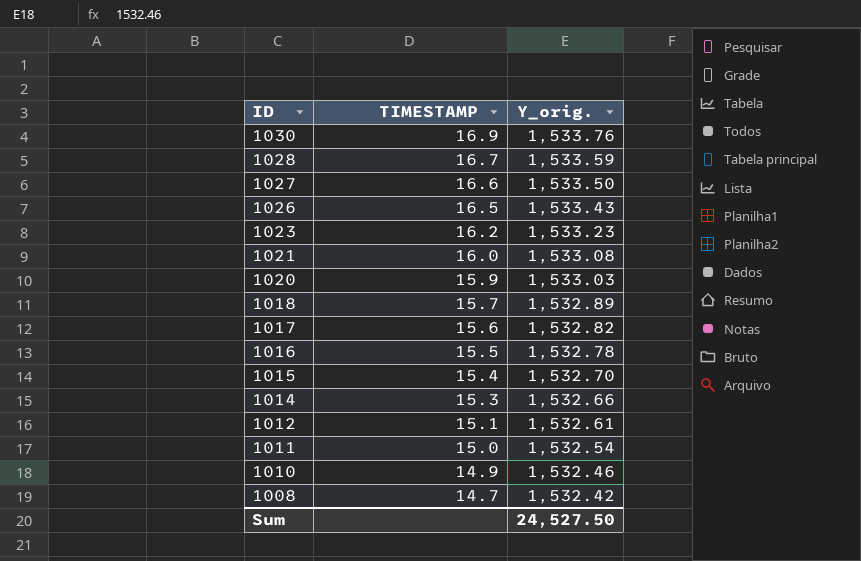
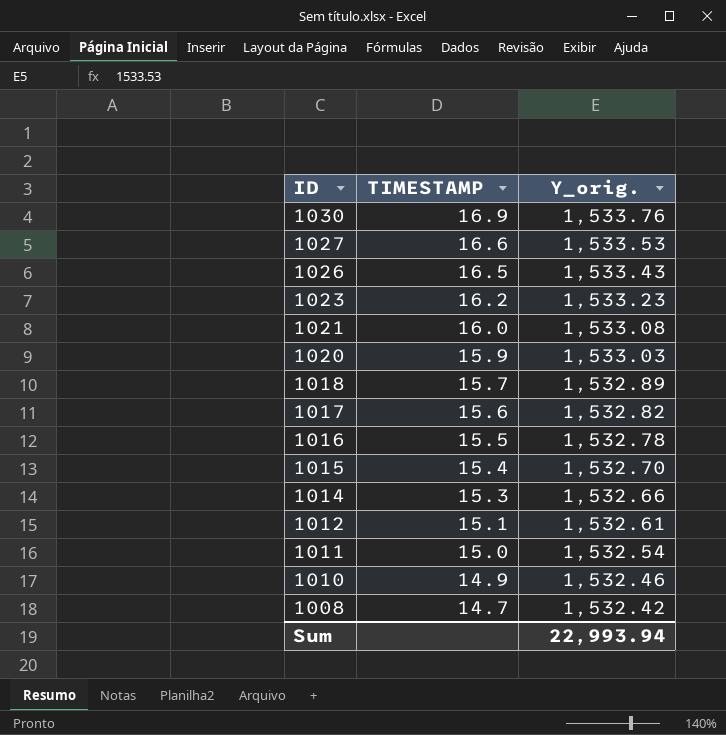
row 1028: 16.7 | 1,533.59 -> none
1027 | Y_orig.: 1,533.50 -> 1,533.53
Sum | Y_orig.: 24,527.50 -> 22,993.94

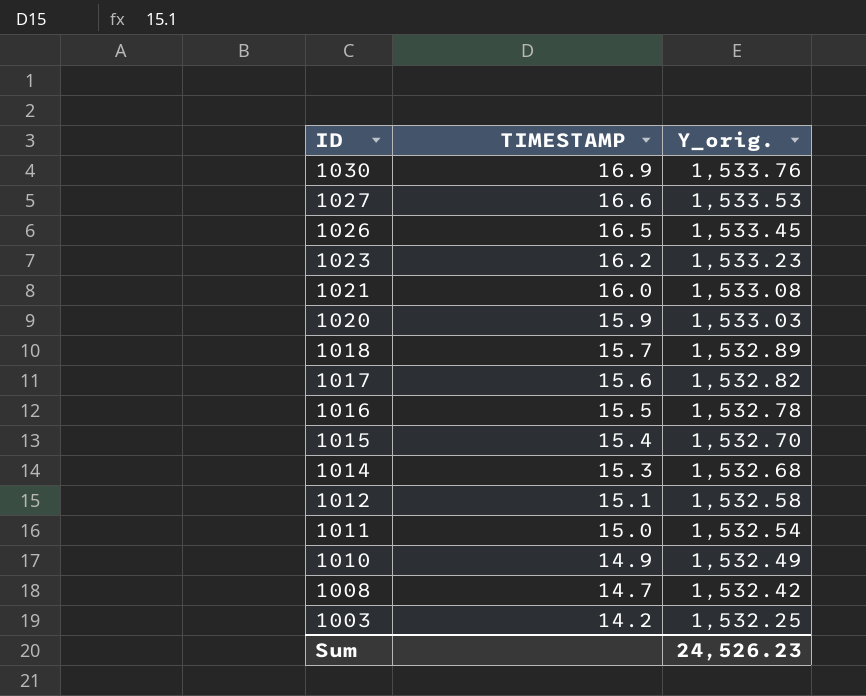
1026 | Y_orig.: 1,533.43 -> 1,533.45
1014 | Y_orig.: 1,532.66 -> 1,532.68
1012 | Y_orig.: 1,532.61 -> 1,532.58
1010 | Y_orig.: 1,532.46 -> 1,532.49
row 1003: none -> 14.2 | 1,532.25
Sum | Y_orig.: 22,993.94 -> 24,526.23

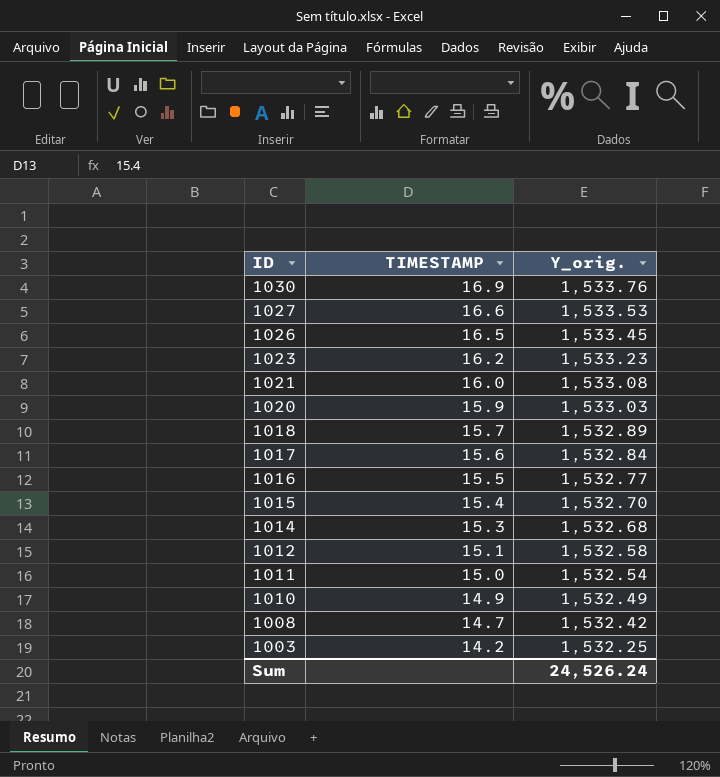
1017 | Y_orig.: 1,532.82 -> 1,532.84
1016 | Y_orig.: 1,532.78 -> 1,532.77
Sum | Y_orig.: 24,526.23 -> 24,526.24

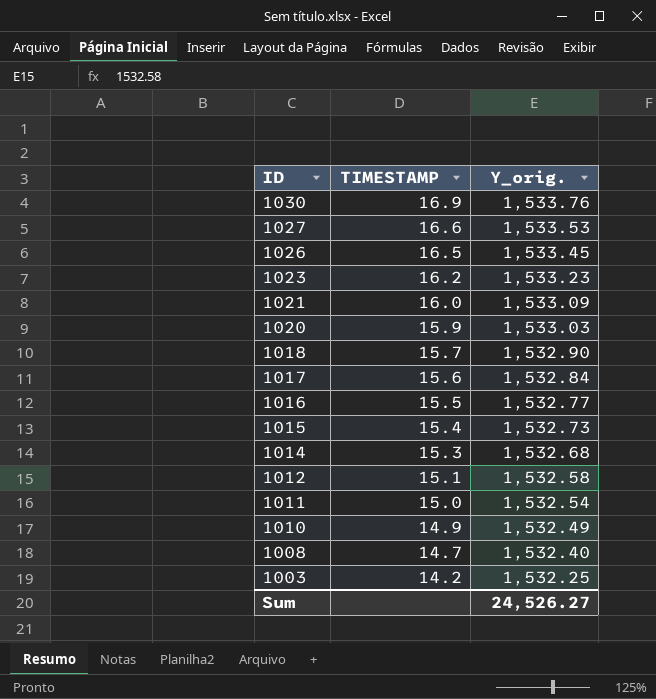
1021 | Y_orig.: 1,533.08 -> 1,533.09
1018 | Y_orig.: 1,532.89 -> 1,532.90
1015 | Y_orig.: 1,532.70 -> 1,532.73
1008 | Y_orig.: 1,532.42 -> 1,532.40
Sum | Y_orig.: 24,526.24 -> 24,526.27

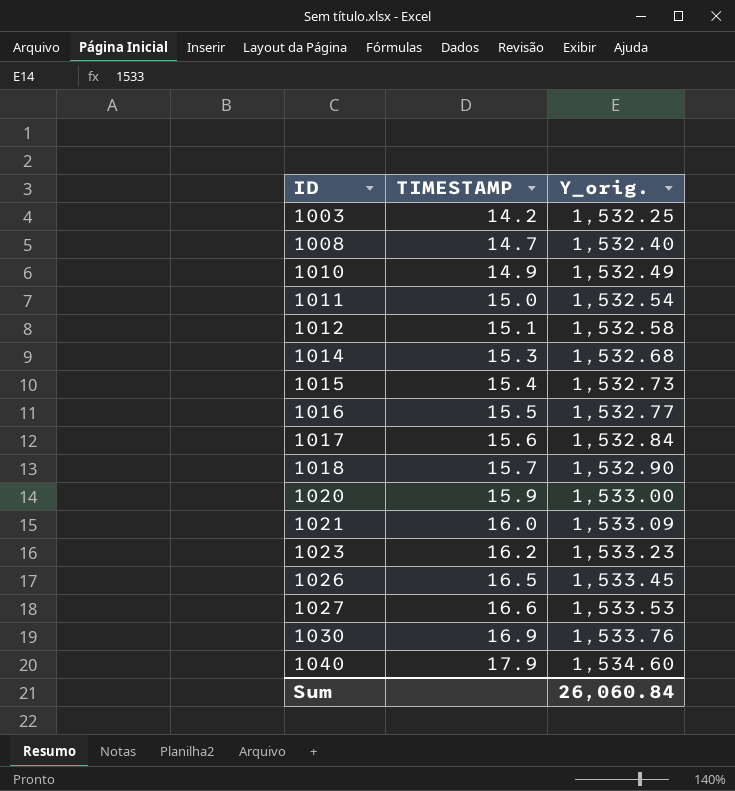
row order: ID descending -> ID ascending
1020 | Y_orig.: 1,533.03 -> 1,533.00
row 1040: none -> 17.9 | 1,534.60
Sum | Y_orig.: 24,526.27 -> 26,060.84

